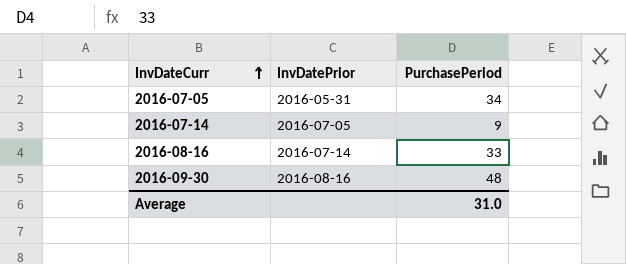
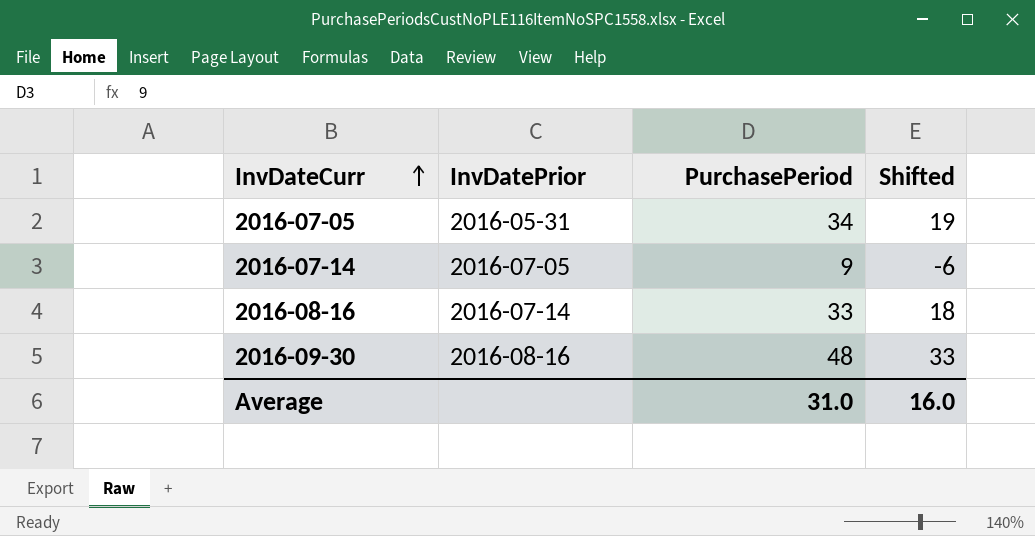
column Shifted | formula: none -> [PurchasePeriod] - 15

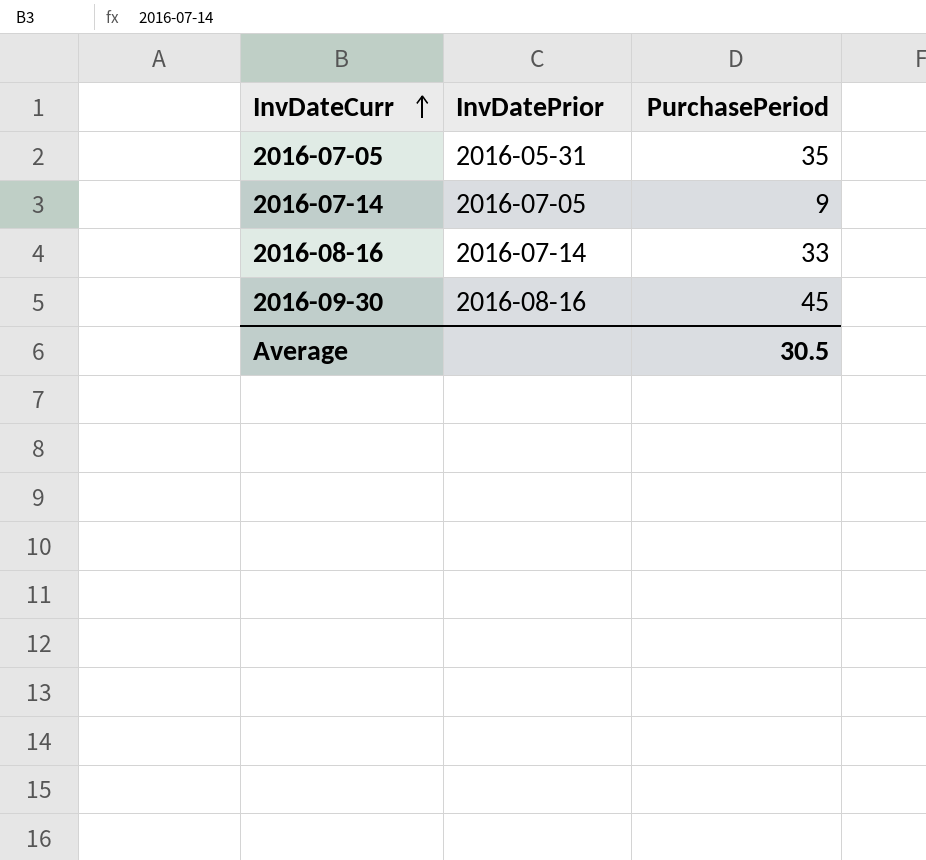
column Shifted | formula: [PurchasePeriod] - 15 -> none
2016-07-05 | PurchasePeriod: 34 -> 35
2016-09-30 | PurchasePeriod: 48 -> 45
Average | PurchasePeriod: 31.0 -> 30.5

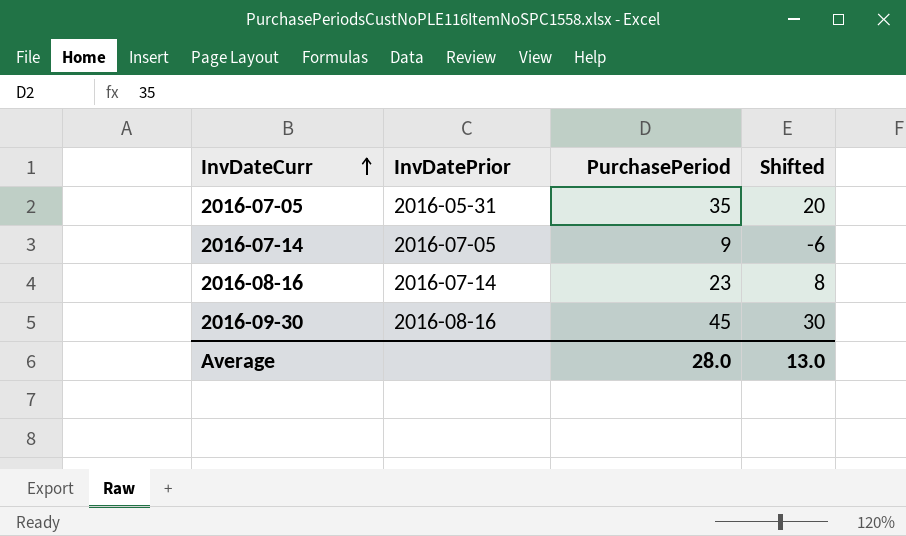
column Shifted | formula: none -> [PurchasePeriod] - 15
2016-08-16 | PurchasePeriod: 33 -> 23
Average | PurchasePeriod: 30.5 -> 28.0

